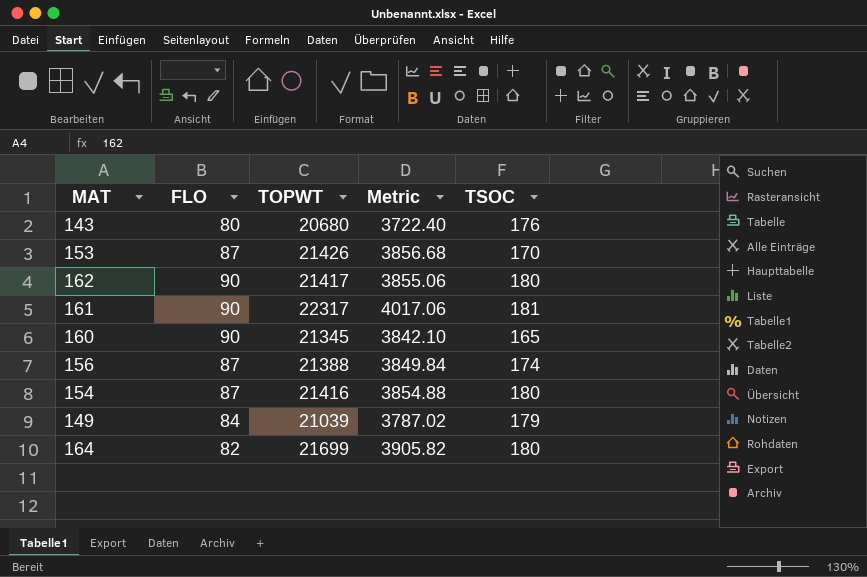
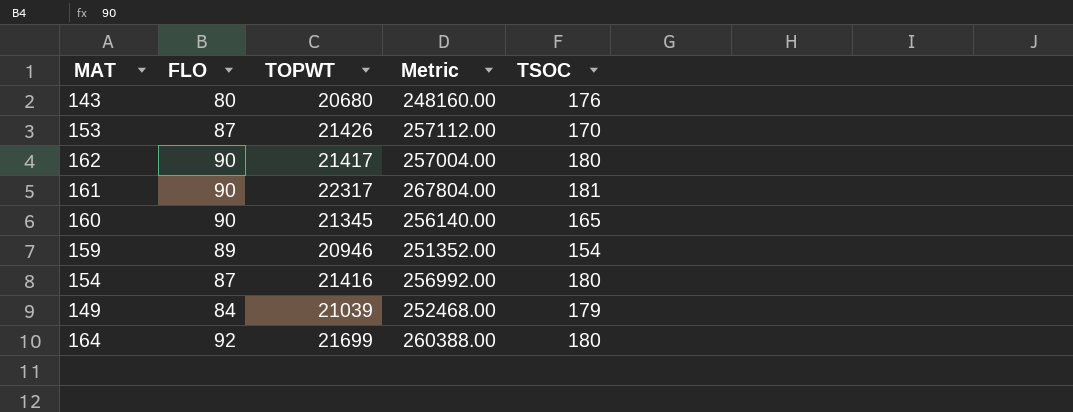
column Metric | formula: [TOPWT] * 0.18 -> [TOPWT] * 12
row 156: 87 | 21388 | 3849.84 | 174 -> none
row 159: none -> 89 | 20946 | 251352.00 | 154
164 | FLO: 82 -> 92

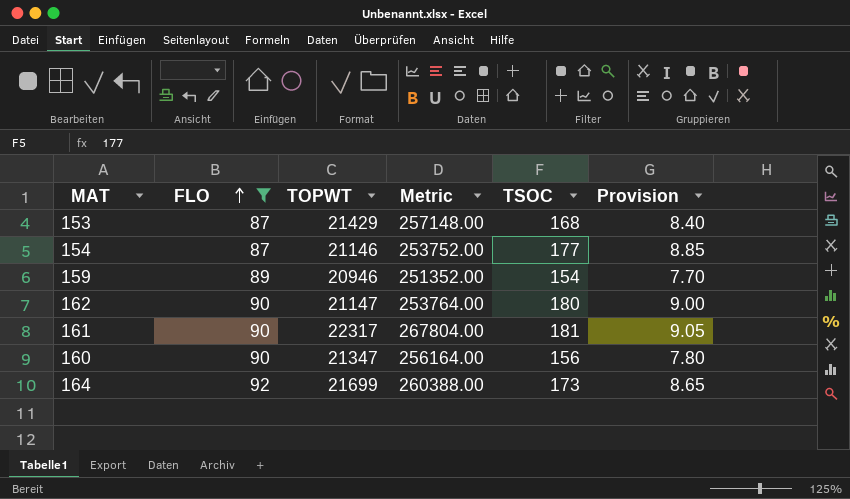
filter: none -> FLO >= 87
row order: none -> FLO ascending
column Provision | formula: none -> [TSOC] * 0.05
153 | TOPWT: 21426 -> 21429
153 | Metric: 257112.00 -> 257148.00
153 | TSOC: 170 -> 168
154 | TOPWT: 21416 -> 21146
154 | Metric: 256992.00 -> 253752.00
154 | TSOC: 180 -> 177
162 | TOPWT: 21417 -> 21147
162 | Metric: 257004.00 -> 253764.00
160 | TOPWT: 21345 -> 21347
160 | Metric: 256140.00 -> 256164.00
160 | TSOC: 165 -> 156
164 | TSOC: 180 -> 173

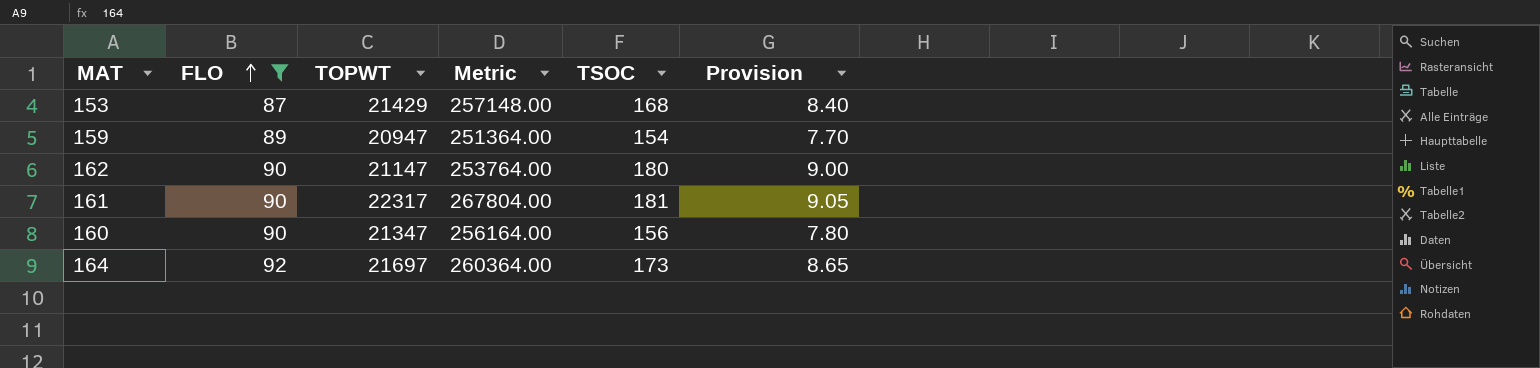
row 154: 87 | 21146 | 253752.00 | 177 | 8.85 -> none
159 | TOPWT: 20946 -> 20947
159 | Metric: 251352.00 -> 251364.00
164 | TOPWT: 21699 -> 21697
164 | Metric: 260388.00 -> 260364.00

